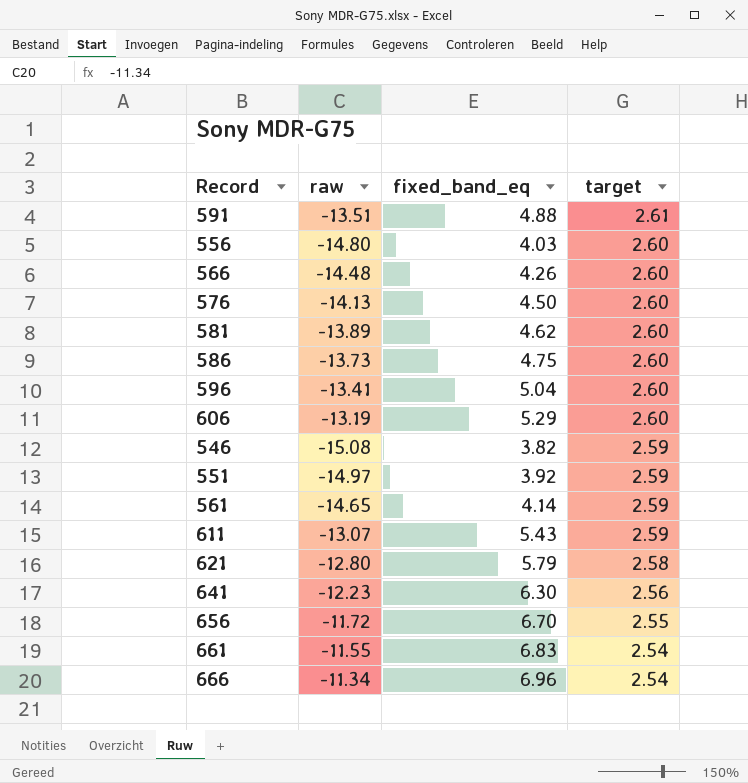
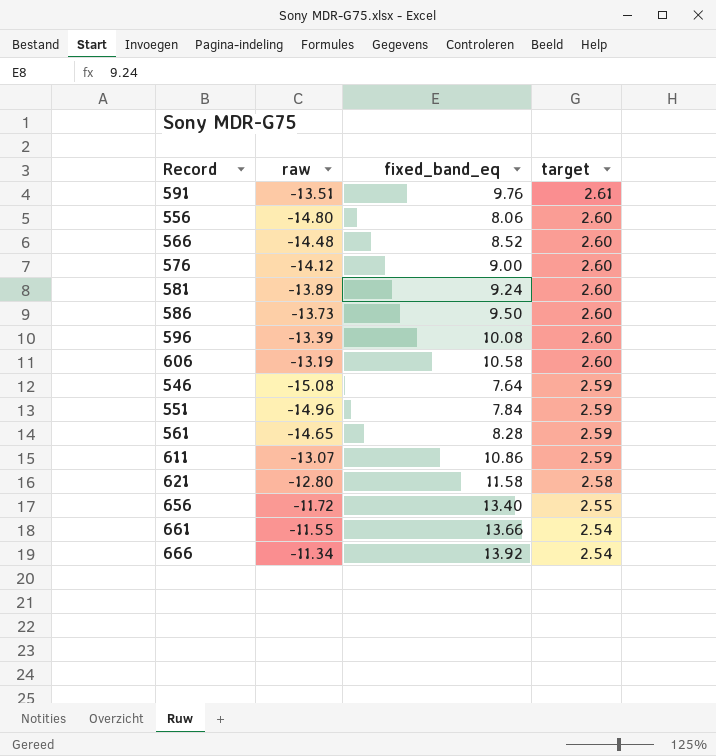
row 641: -12.23 | 6.30 | 2.56 -> none
591 | fixed_band_eq: 4.88 -> 9.76
556 | fixed_band_eq: 4.03 -> 8.06
566 | fixed_band_eq: 4.26 -> 8.52
576 | raw: -14.13 -> -14.12
576 | fixed_band_eq: 4.50 -> 9.00
581 | fixed_band_eq: 4.62 -> 9.24
586 | fixed_band_eq: 4.75 -> 9.50
596 | raw: -13.41 -> -13.39
596 | fixed_band_eq: 5.04 -> 10.08
606 | fixed_band_eq: 5.29 -> 10.58
546 | fixed_band_eq: 3.82 -> 7.64
551 | raw: -14.97 -> -14.96
551 | fixed_band_eq: 3.92 -> 7.84
561 | fixed_band_eq: 4.14 -> 8.28
611 | fixed_band_eq: 5.43 -> 10.86
621 | fixed_band_eq: 5.79 -> 11.58
656 | fixed_band_eq: 6.70 -> 13.40
661 | fixed_band_eq: 6.83 -> 13.66
666 | fixed_band_eq: 6.96 -> 13.92

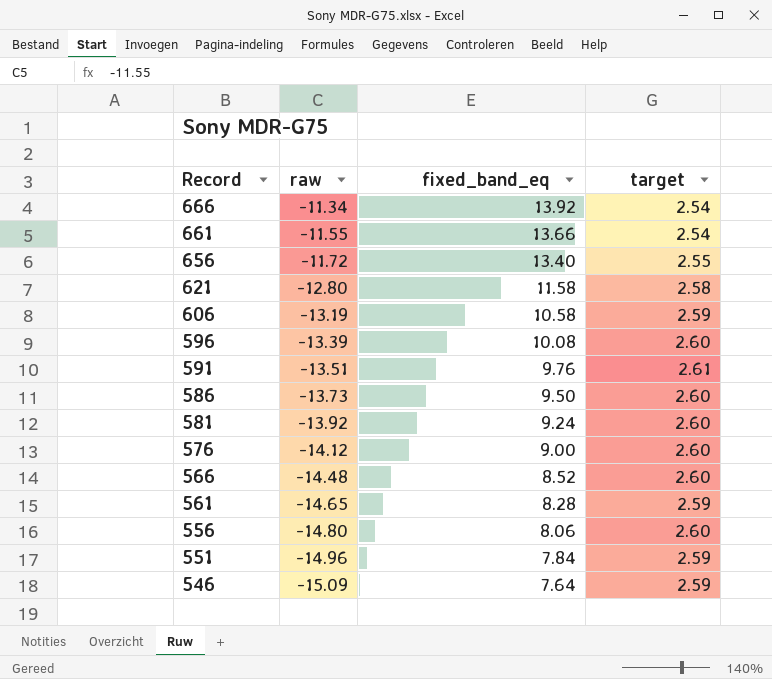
row order: target descending -> Record descending
row 611: -13.07 | 10.86 | 2.59 -> none
606 | target: 2.60 -> 2.59
581 | raw: -13.89 -> -13.92
546 | raw: -15.08 -> -15.09

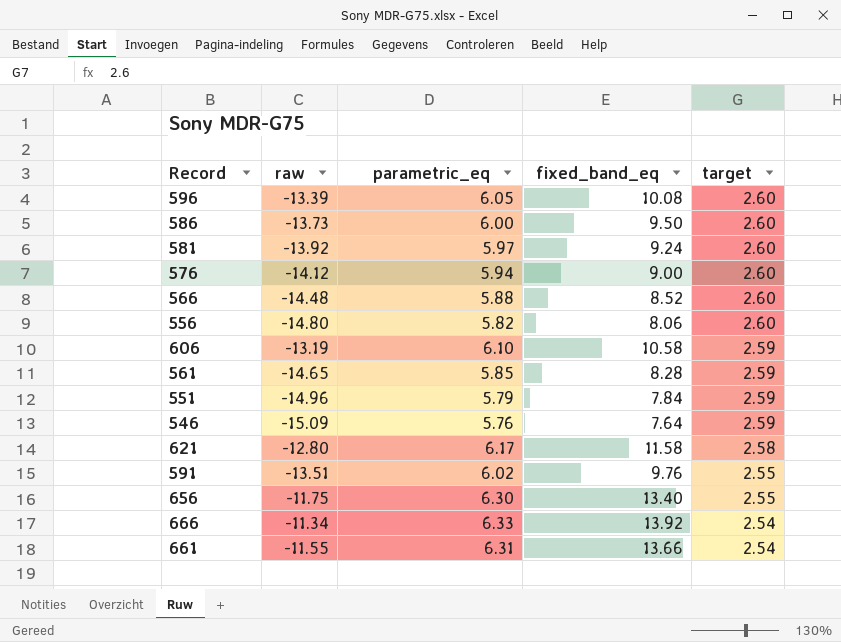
row order: Record descending -> target descending
column parametric_eq | position: none -> 3
591 | target: 2.61 -> 2.55
656 | raw: -11.72 -> -11.75

